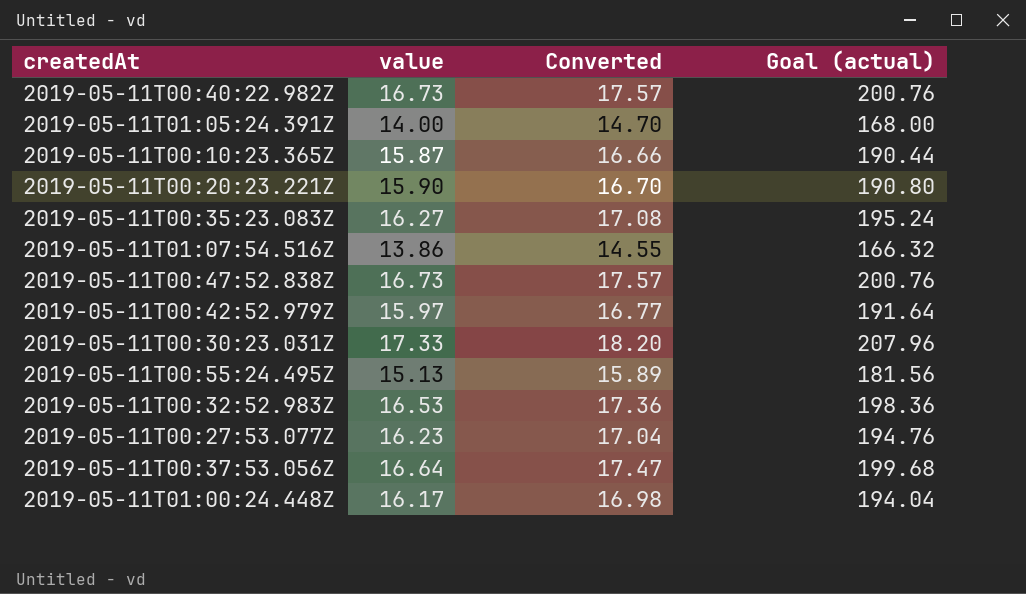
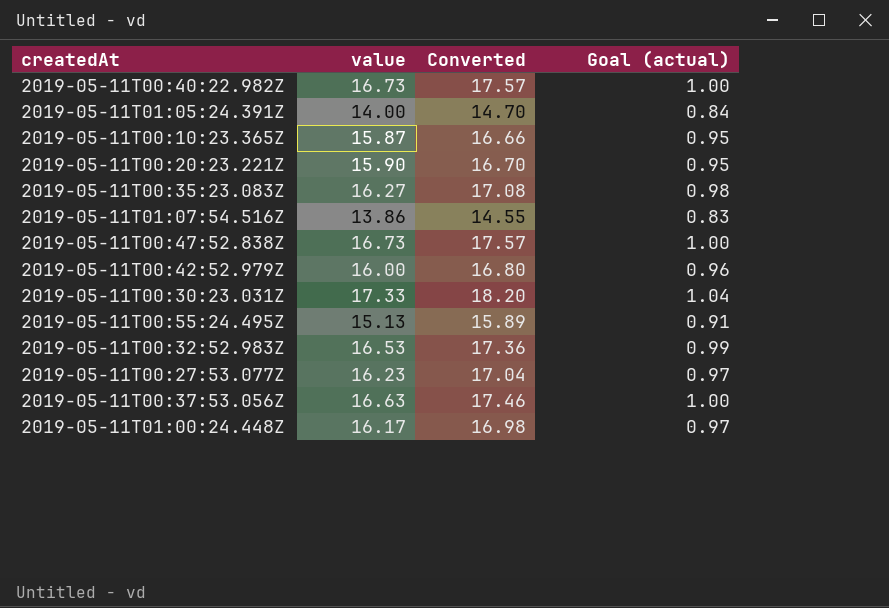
column Goal (actual) | formula: [value] * 12 -> [value] * 0.06
2019-05-11T00:42:52.979Z | value: 15.97 -> 16.00
2019-05-11T00:42:52.979Z | Converted: 16.77 -> 16.80
2019-05-11T00:37:53.056Z | value: 16.64 -> 16.63
2019-05-11T00:37:53.056Z | Converted: 17.47 -> 17.46

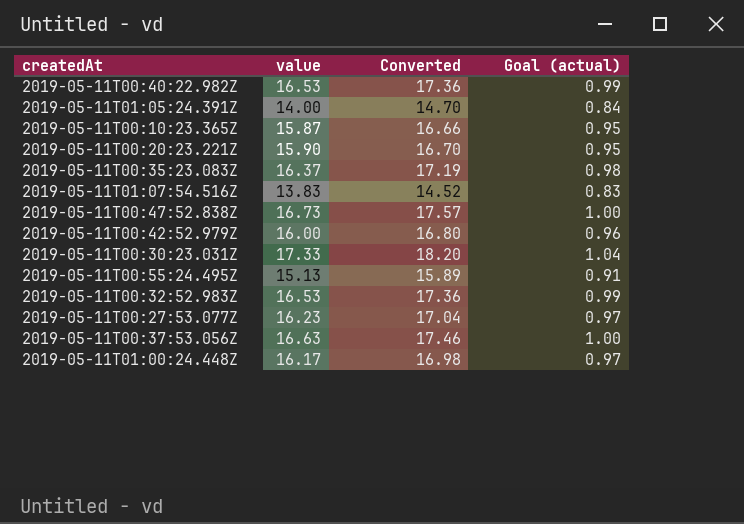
2019-05-11T00:40:22.982Z | value: 16.73 -> 16.53
2019-05-11T00:40:22.982Z | Converted: 17.57 -> 17.36
2019-05-11T00:40:22.982Z | Goal (actual): 1.00 -> 0.99
2019-05-11T00:35:23.083Z | value: 16.27 -> 16.37
2019-05-11T00:35:23.083Z | Converted: 17.08 -> 17.19
2019-05-11T01:07:54.516Z | value: 13.86 -> 13.83
2019-05-11T01:07:54.516Z | Converted: 14.55 -> 14.52

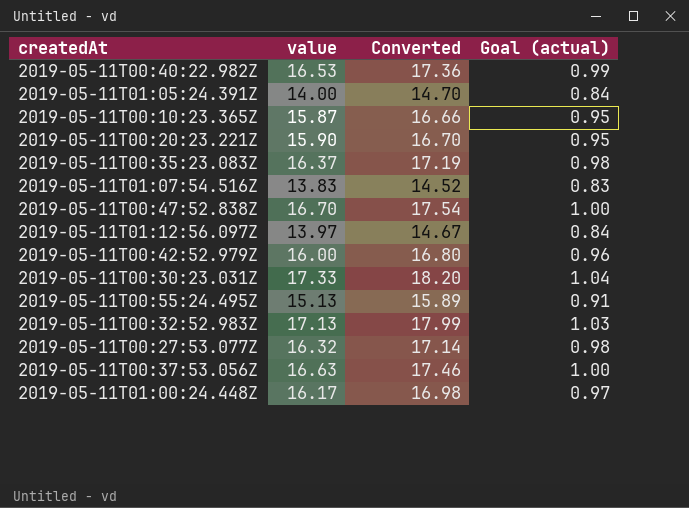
2019-05-11T00:47:52.838Z | value: 16.73 -> 16.70
2019-05-11T00:47:52.838Z | Converted: 17.57 -> 17.54
row 2019-05-11T01:12:56.097Z: none -> 13.97 | 14.67 | 0.84
2019-05-11T00:32:52.983Z | value: 16.53 -> 17.13
2019-05-11T00:32:52.983Z | Converted: 17.36 -> 17.99
2019-05-11T00:32:52.983Z | Goal (actual): 0.99 -> 1.03
2019-05-11T00:27:53.077Z | value: 16.23 -> 16.32
2019-05-11T00:27:53.077Z | Converted: 17.04 -> 17.14
2019-05-11T00:27:53.077Z | Goal (actual): 0.97 -> 0.98

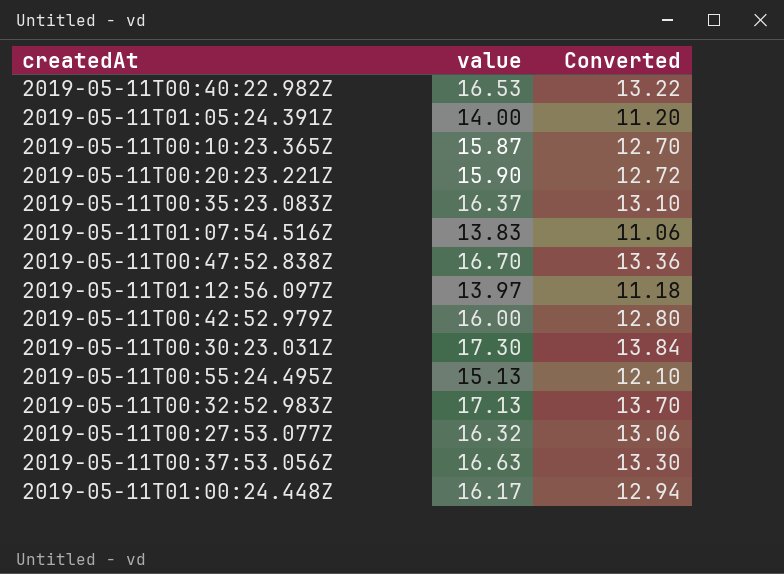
column Goal (actual) | formula: [value] * 0.06 -> none
column Converted | formula: [value] * 1.05 -> [value] * 0.8
2019-05-11T00:30:23.031Z | value: 17.33 -> 17.30

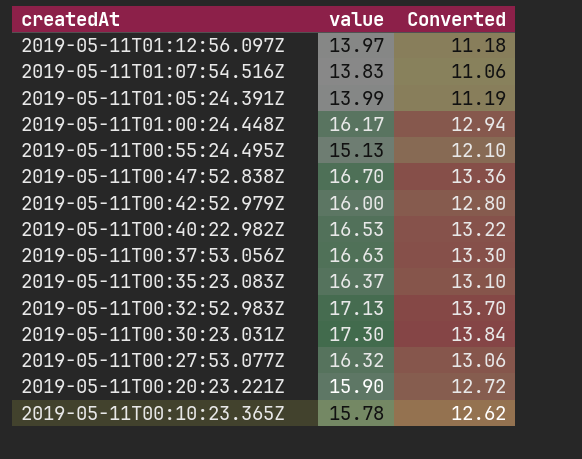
row order: none -> createdAt descending
2019-05-11T01:05:24.391Z | value: 14.00 -> 13.99
2019-05-11T01:05:24.391Z | Converted: 11.20 -> 11.19
2019-05-11T00:10:23.365Z | value: 15.87 -> 15.78
2019-05-11T00:10:23.365Z | Converted: 12.70 -> 12.62

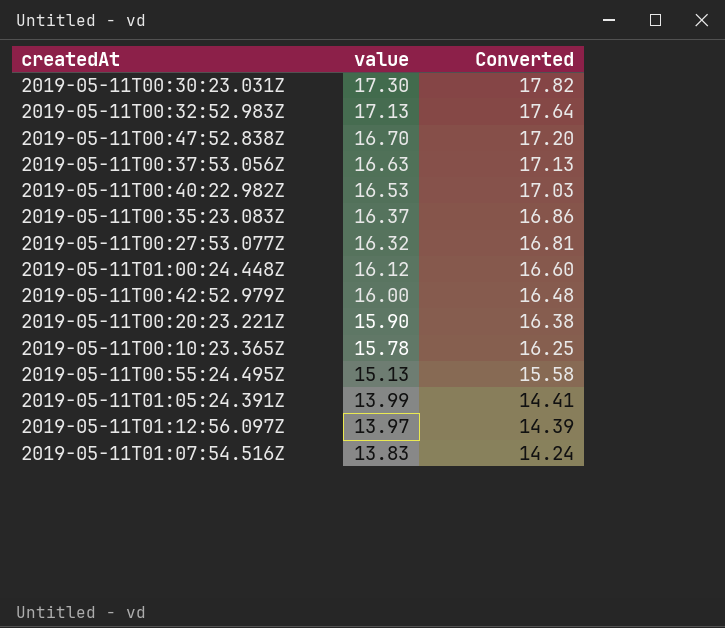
row order: createdAt descending -> value descending
column Converted | formula: [value] * 0.8 -> [value] * 1.03
2019-05-11T01:00:24.448Z | value: 16.17 -> 16.12

